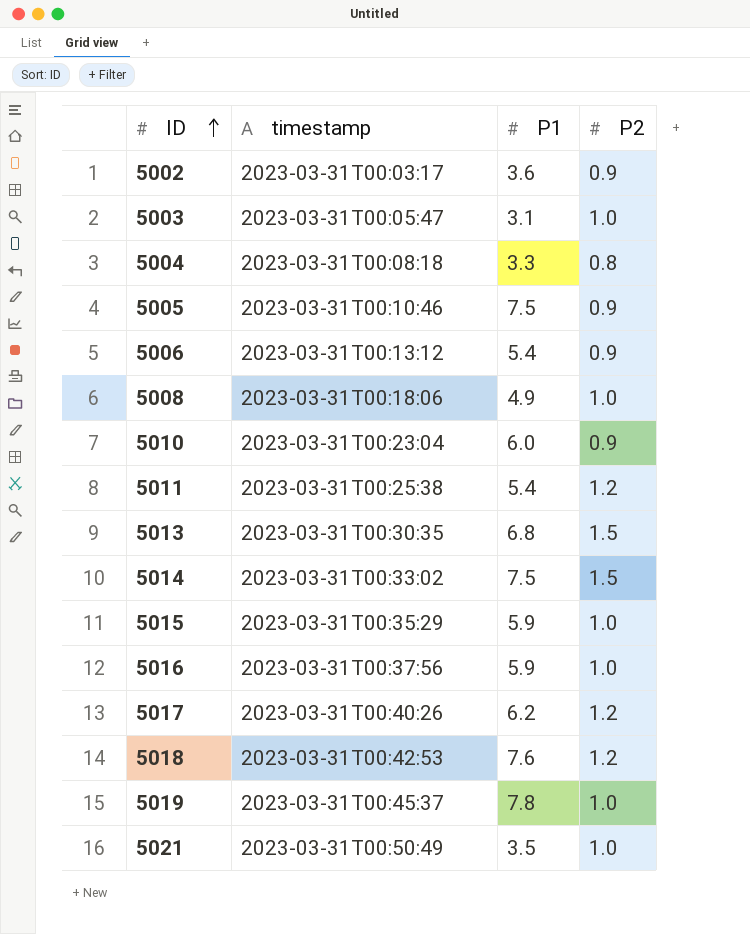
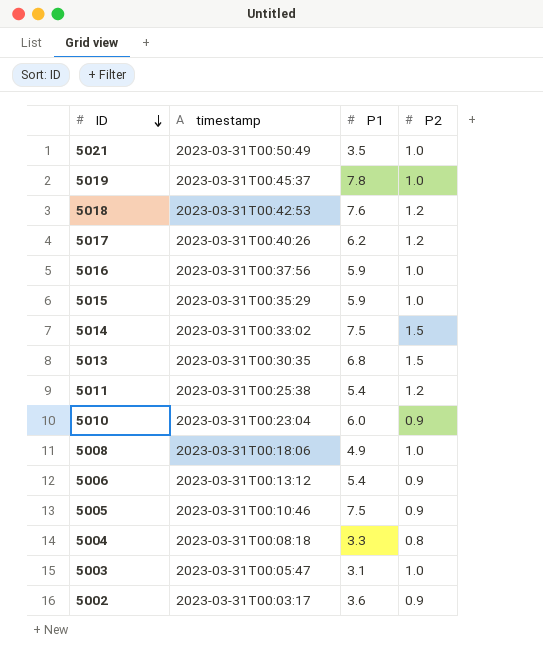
row order: ID ascending -> ID descending

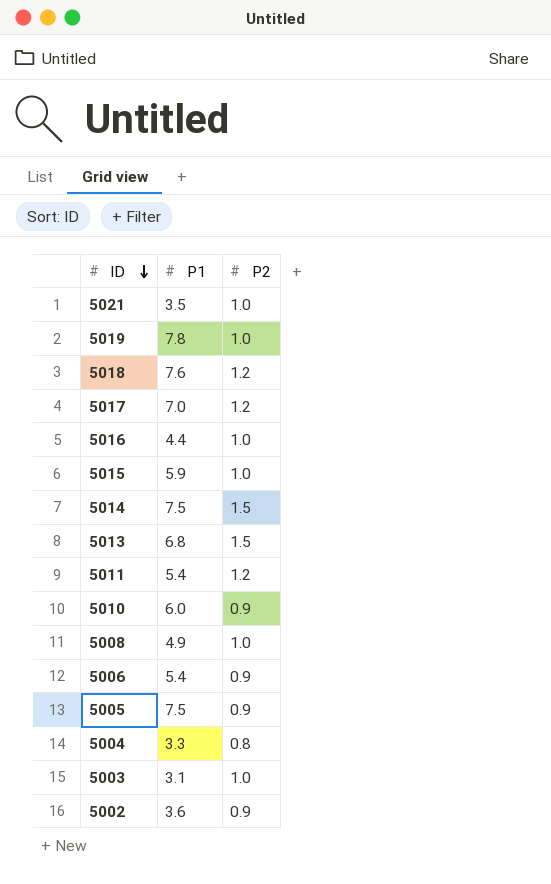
column timestamp | position: 2 -> none
5017 | P1: 6.2 -> 7.0
5016 | P1: 5.9 -> 4.4

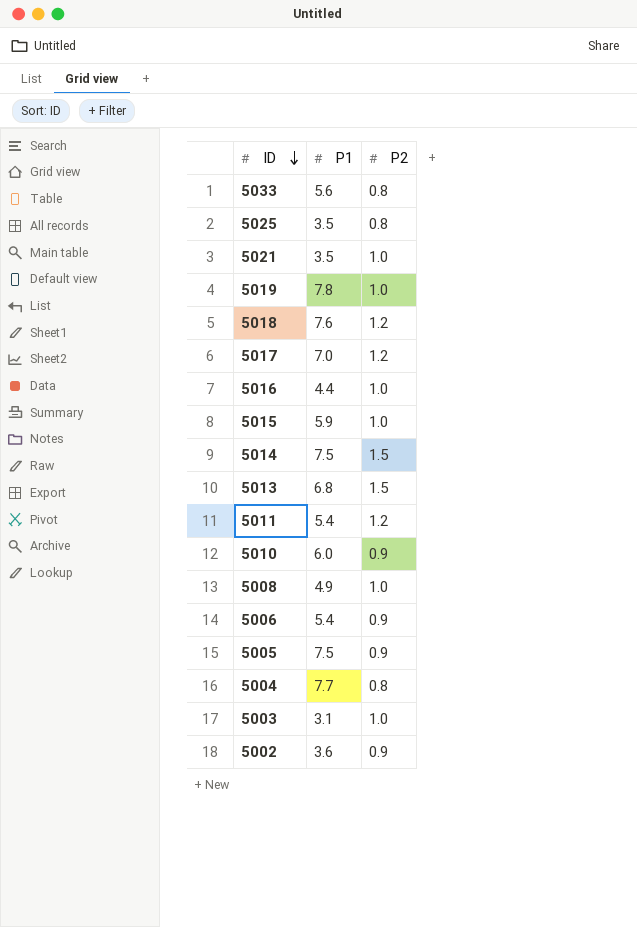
row 5033: none -> 5.6 | 0.8
row 5025: none -> 3.5 | 0.8
5004 | P1: 3.3 -> 7.7

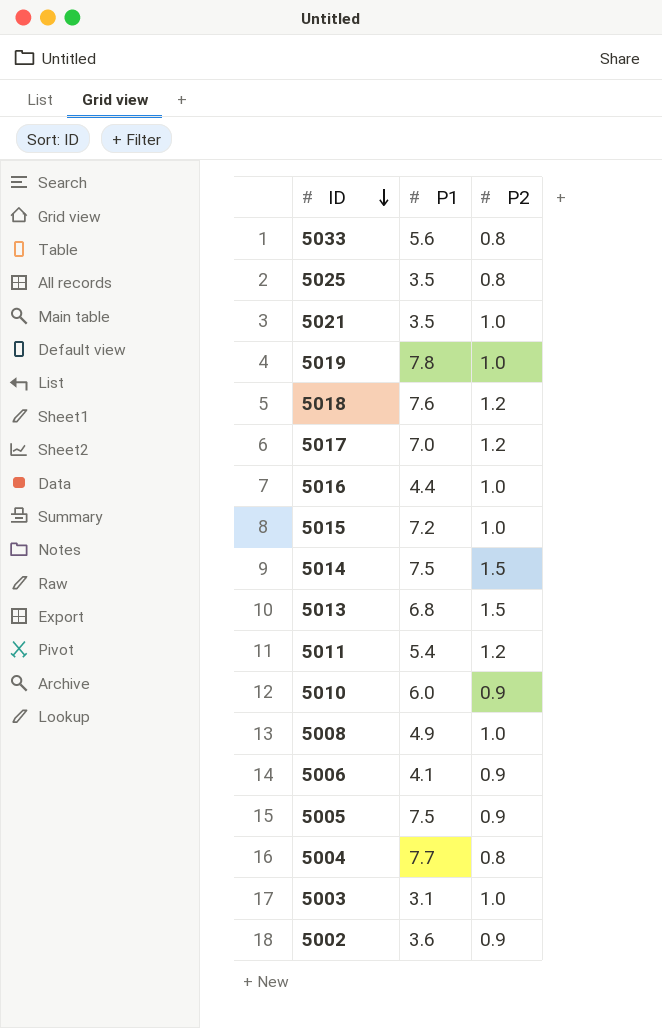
5015 | P1: 5.9 -> 7.2
5006 | P1: 5.4 -> 4.1

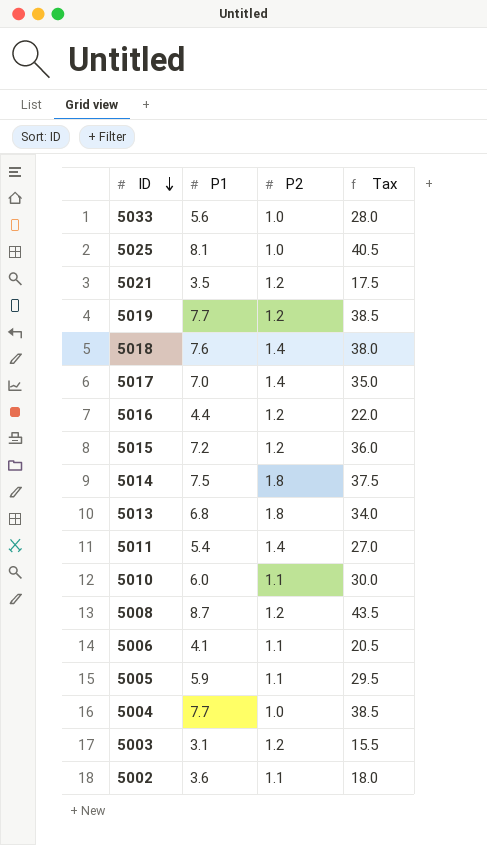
column Tax | formula: none -> [P1] * 5
5033 | P2: 0.8 -> 1.0
5025 | P1: 3.5 -> 8.1
5025 | P2: 0.8 -> 1.0
5021 | P2: 1.0 -> 1.2
5019 | P1: 7.8 -> 7.7
5019 | P2: 1.0 -> 1.2
5018 | P2: 1.2 -> 1.4
5017 | P2: 1.2 -> 1.4
5016 | P2: 1.0 -> 1.2
5015 | P2: 1.0 -> 1.2
5014 | P2: 1.5 -> 1.8
5013 | P2: 1.5 -> 1.8
5011 | P2: 1.2 -> 1.4
5010 | P2: 0.9 -> 1.1
5008 | P1: 4.9 -> 8.7
5008 | P2: 1.0 -> 1.2
5006 | P2: 0.9 -> 1.1
5005 | P1: 7.5 -> 5.9
5005 | P2: 0.9 -> 1.1
5004 | P2: 0.8 -> 1.0
5003 | P2: 1.0 -> 1.2
5002 | P2: 0.9 -> 1.1

